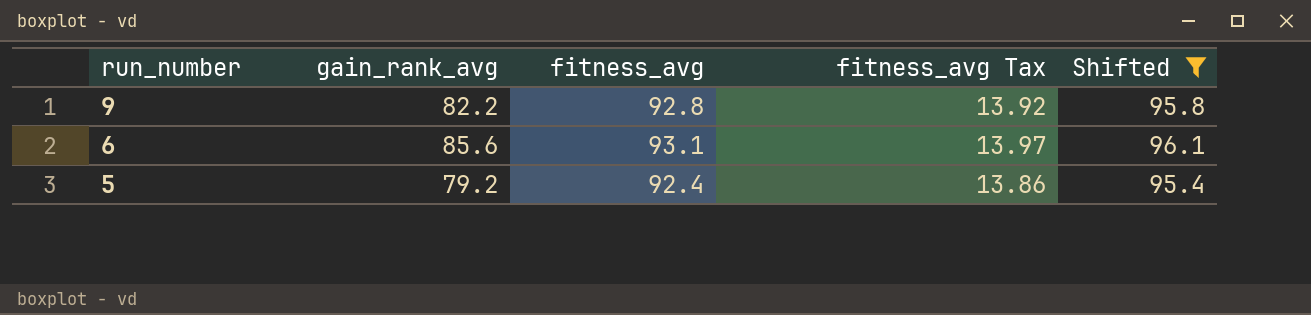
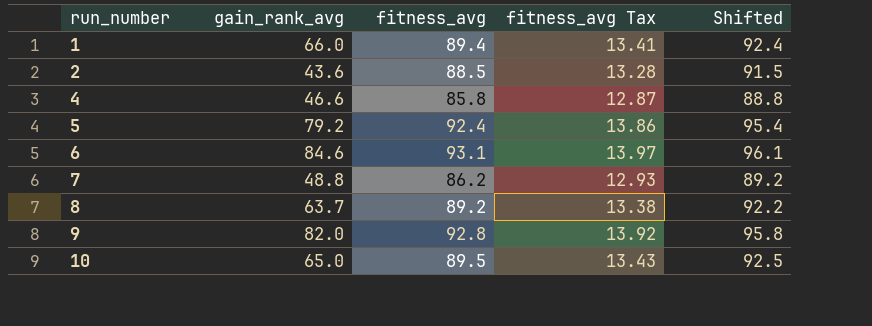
filter: Shifted >= 95.4 -> none
row order: run_number descending -> run_number ascending
6 | gain_rank_avg: 85.6 -> 84.6
9 | gain_rank_avg: 82.2 -> 82.0

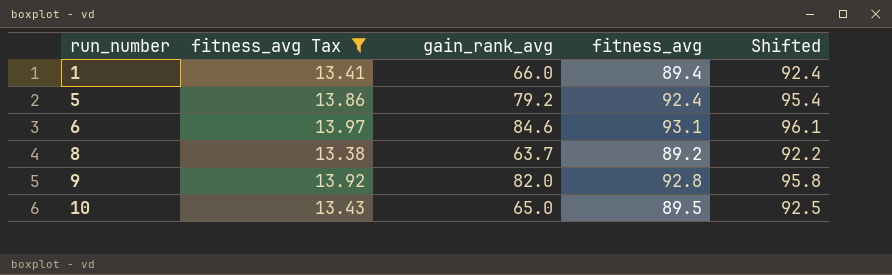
filter: none -> fitness_avg Tax >= 13.38
column fitness_avg Tax | position: 4 -> 2

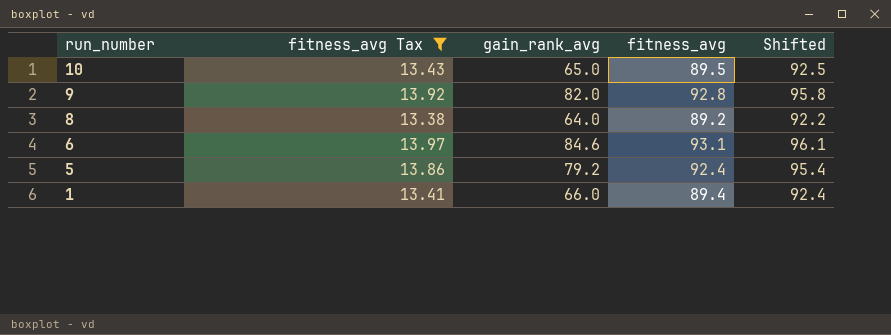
row order: run_number ascending -> run_number descending
8 | gain_rank_avg: 63.7 -> 64.0

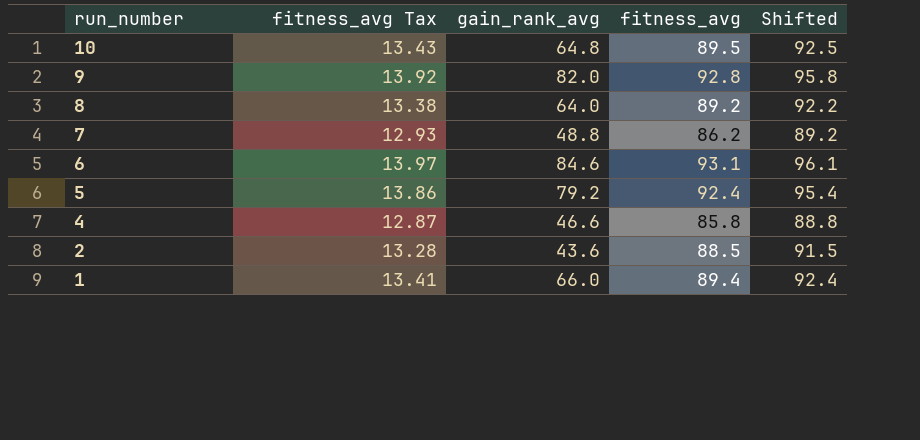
filter: fitness_avg Tax >= 13.38 -> none
10 | gain_rank_avg: 65.0 -> 64.8

